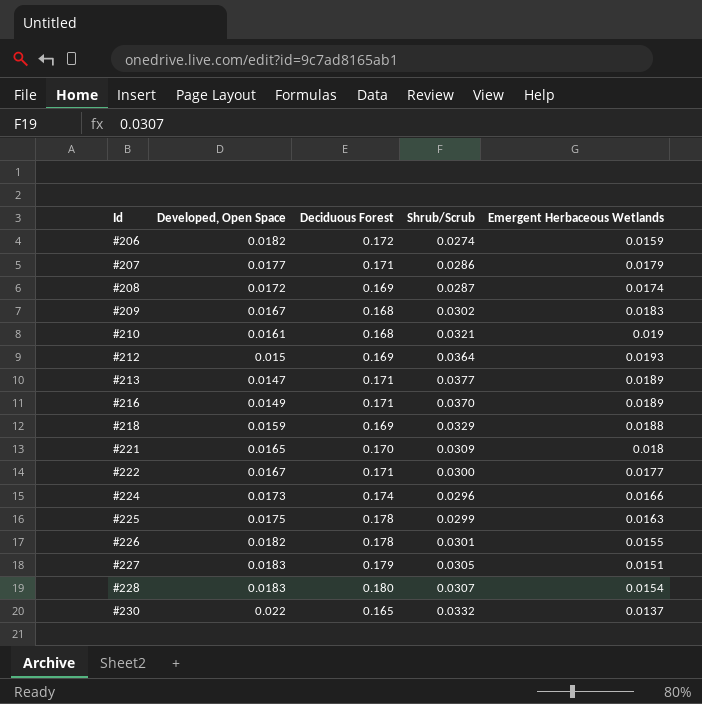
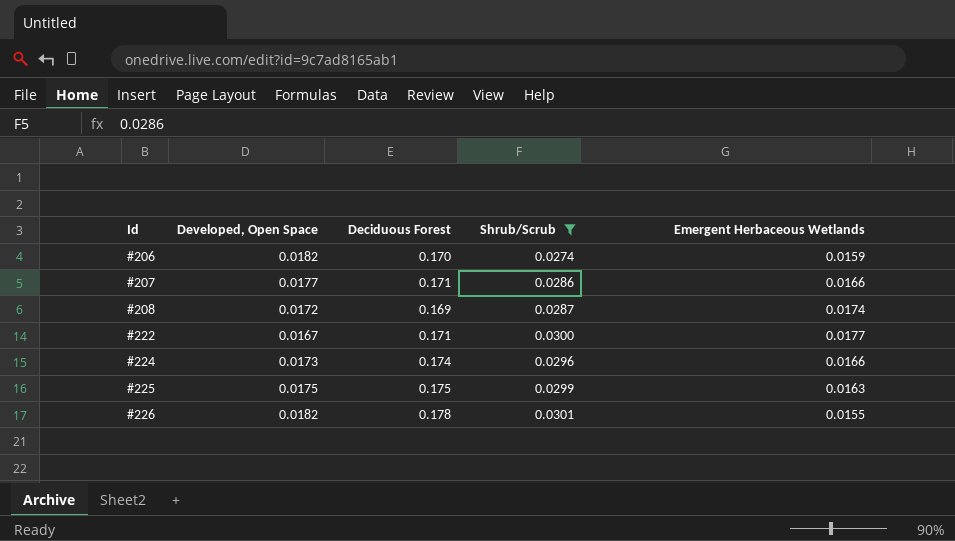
filter: none -> Shrub/Scrub <= 0.0301
#206 | Deciduous Forest: 0.172 -> 0.170
#207 | Emergent Herbaceous Wetlands: 0.0179 -> 0.0166
#225 | Deciduous Forest: 0.178 -> 0.175

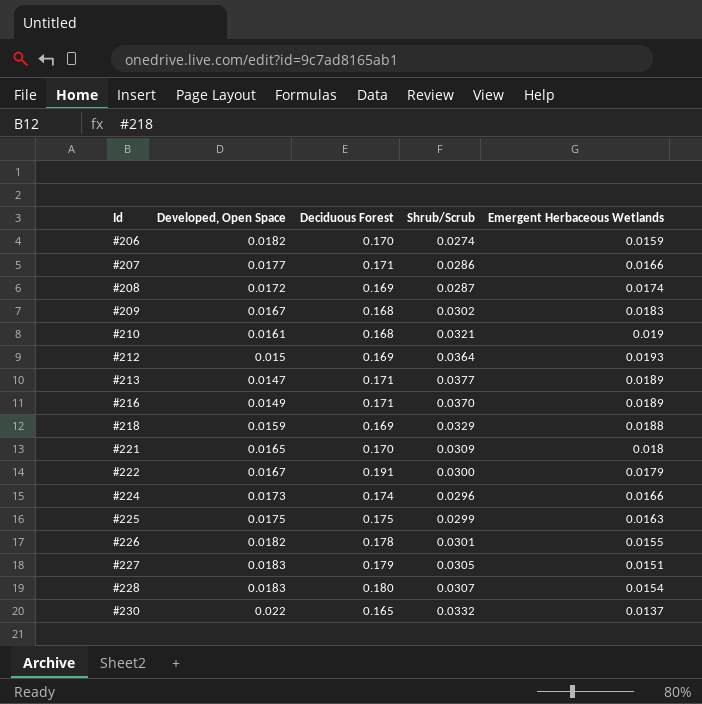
filter: Shrub/Scrub <= 0.0301 -> none
#222 | Deciduous Forest: 0.171 -> 0.191
#222 | Emergent Herbaceous Wetlands: 0.0177 -> 0.0179

